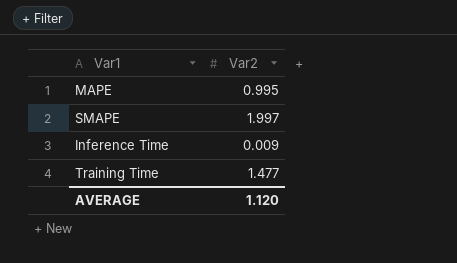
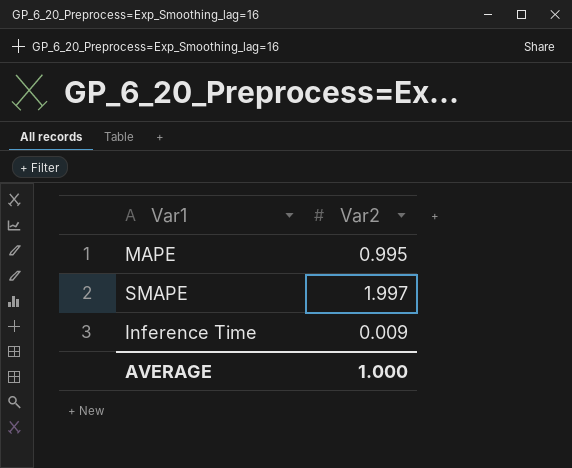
row Training Time: 1.477 -> none
AVERAGE | Var2: 1.120 -> 1.000

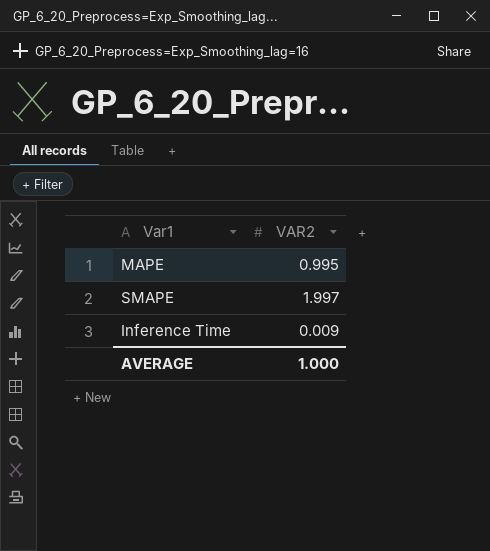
column name: Var2 -> VAR2

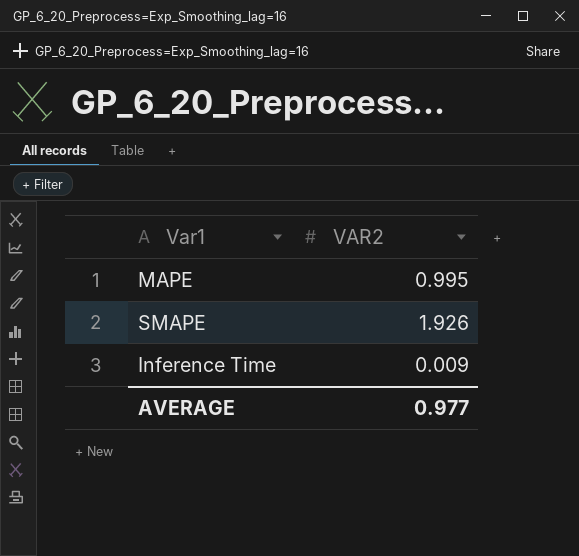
SMAPE | VAR2: 1.997 -> 1.926
AVERAGE | VAR2: 1.000 -> 0.977

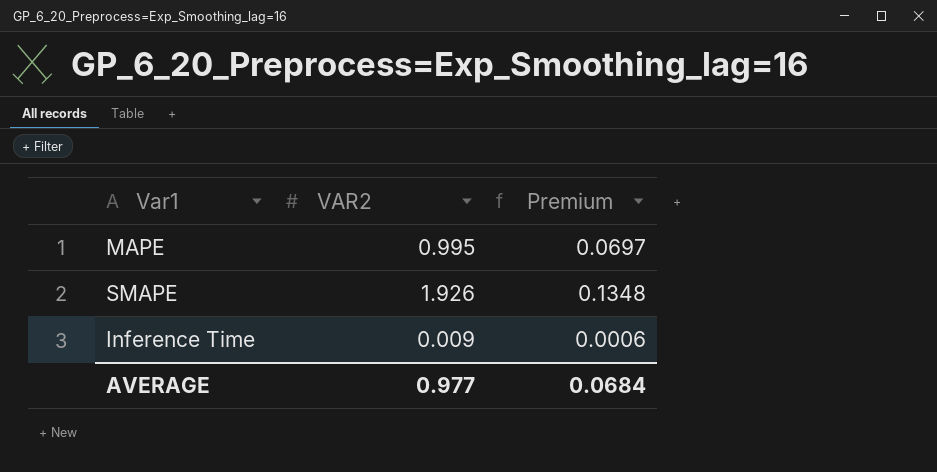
column Premium | formula: none -> [VAR2] * 0.07

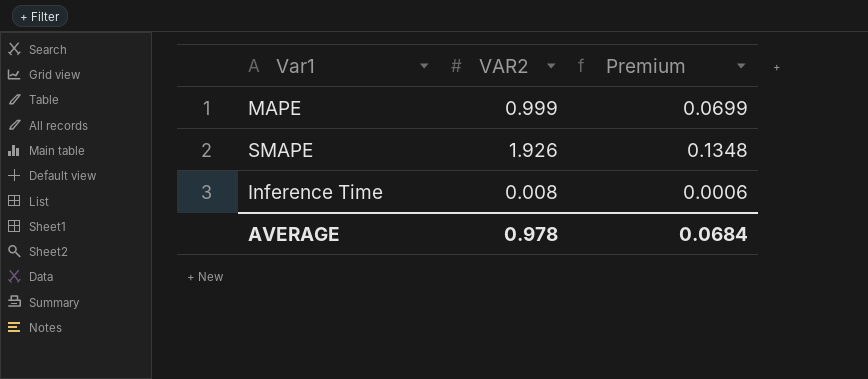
MAPE | VAR2: 0.995 -> 0.999
MAPE | Premium: 0.0697 -> 0.0699
Inference Time | VAR2: 0.009 -> 0.008
AVERAGE | VAR2: 0.977 -> 0.978

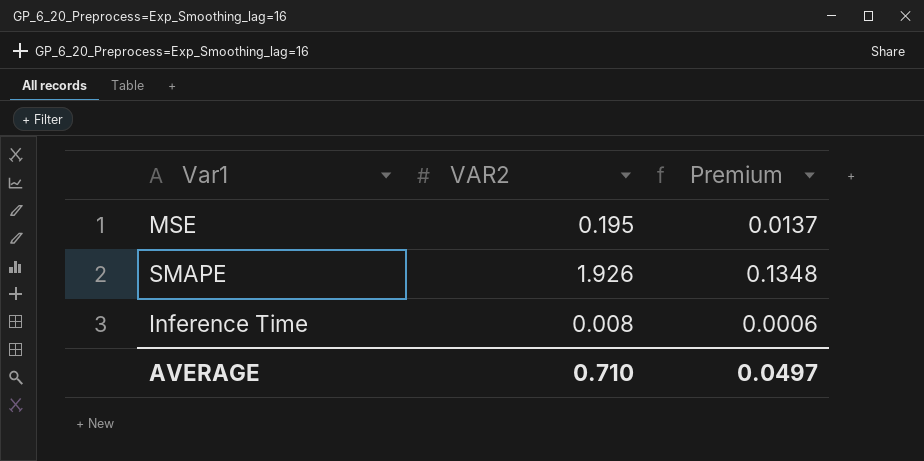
row MAPE: 0.999 | 0.0699 -> none
row MSE: none -> 0.195 | 0.0137
AVERAGE | VAR2: 0.978 -> 0.710
AVERAGE | Premium: 0.0684 -> 0.0497

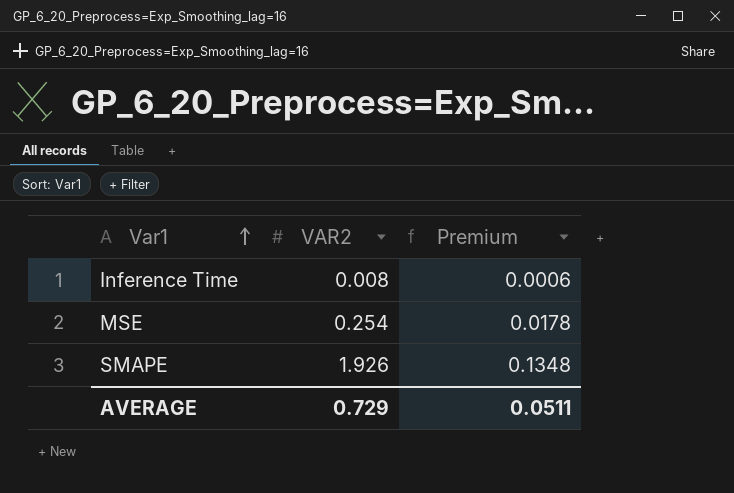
row order: none -> Var1 ascending
MSE | VAR2: 0.195 -> 0.254
MSE | Premium: 0.0137 -> 0.0178
AVERAGE | VAR2: 0.710 -> 0.729
AVERAGE | Premium: 0.0497 -> 0.0511

